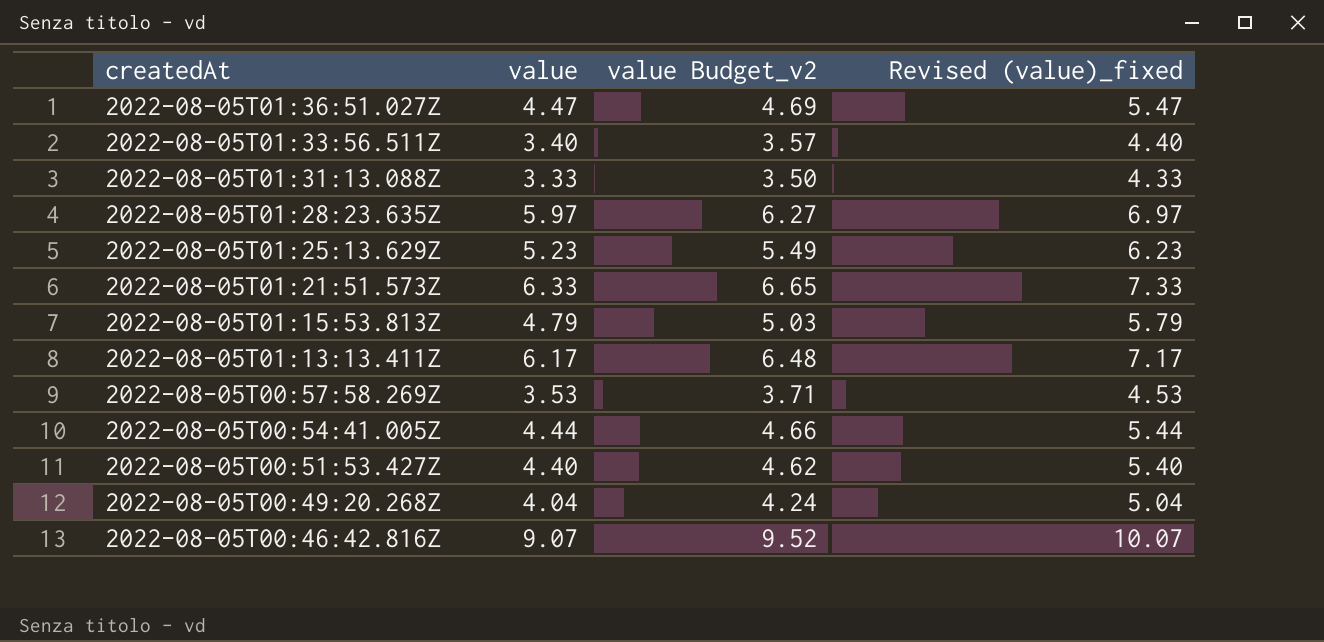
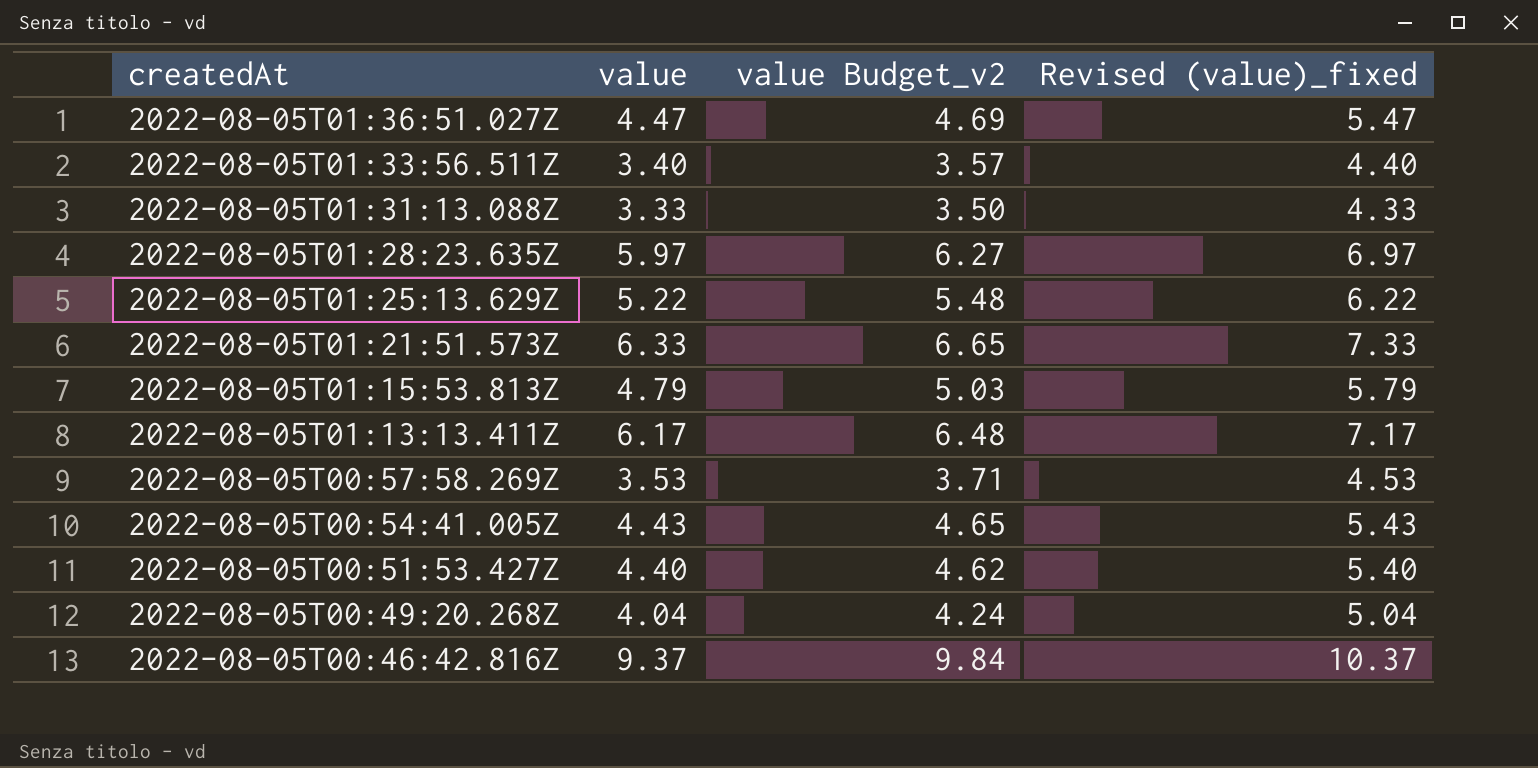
2022-08-05T01:25:13.629Z | value: 5.23 -> 5.22
2022-08-05T01:25:13.629Z | value Budget_v2: 5.49 -> 5.48
2022-08-05T01:25:13.629Z | Revised (value)_fixed: 6.23 -> 6.22
2022-08-05T00:54:41.005Z | value: 4.44 -> 4.43
2022-08-05T00:54:41.005Z | value Budget_v2: 4.66 -> 4.65
2022-08-05T00:54:41.005Z | Revised (value)_fixed: 5.44 -> 5.43
2022-08-05T00:46:42.816Z | value: 9.07 -> 9.37
2022-08-05T00:46:42.816Z | value Budget_v2: 9.52 -> 9.84
2022-08-05T00:46:42.816Z | Revised (value)_fixed: 10.07 -> 10.37

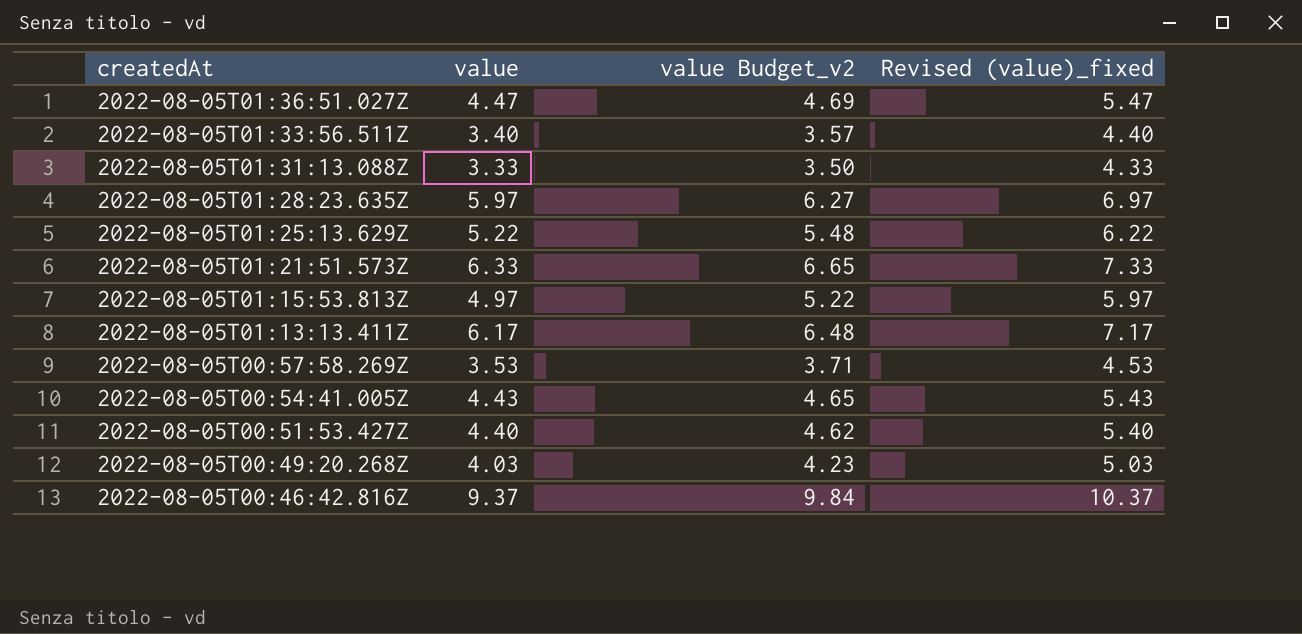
2022-08-05T01:15:53.813Z | value: 4.79 -> 4.97
2022-08-05T01:15:53.813Z | value Budget_v2: 5.03 -> 5.22
2022-08-05T01:15:53.813Z | Revised (value)_fixed: 5.79 -> 5.97
2022-08-05T00:49:20.268Z | value: 4.04 -> 4.03
2022-08-05T00:49:20.268Z | value Budget_v2: 4.24 -> 4.23
2022-08-05T00:49:20.268Z | Revised (value)_fixed: 5.04 -> 5.03

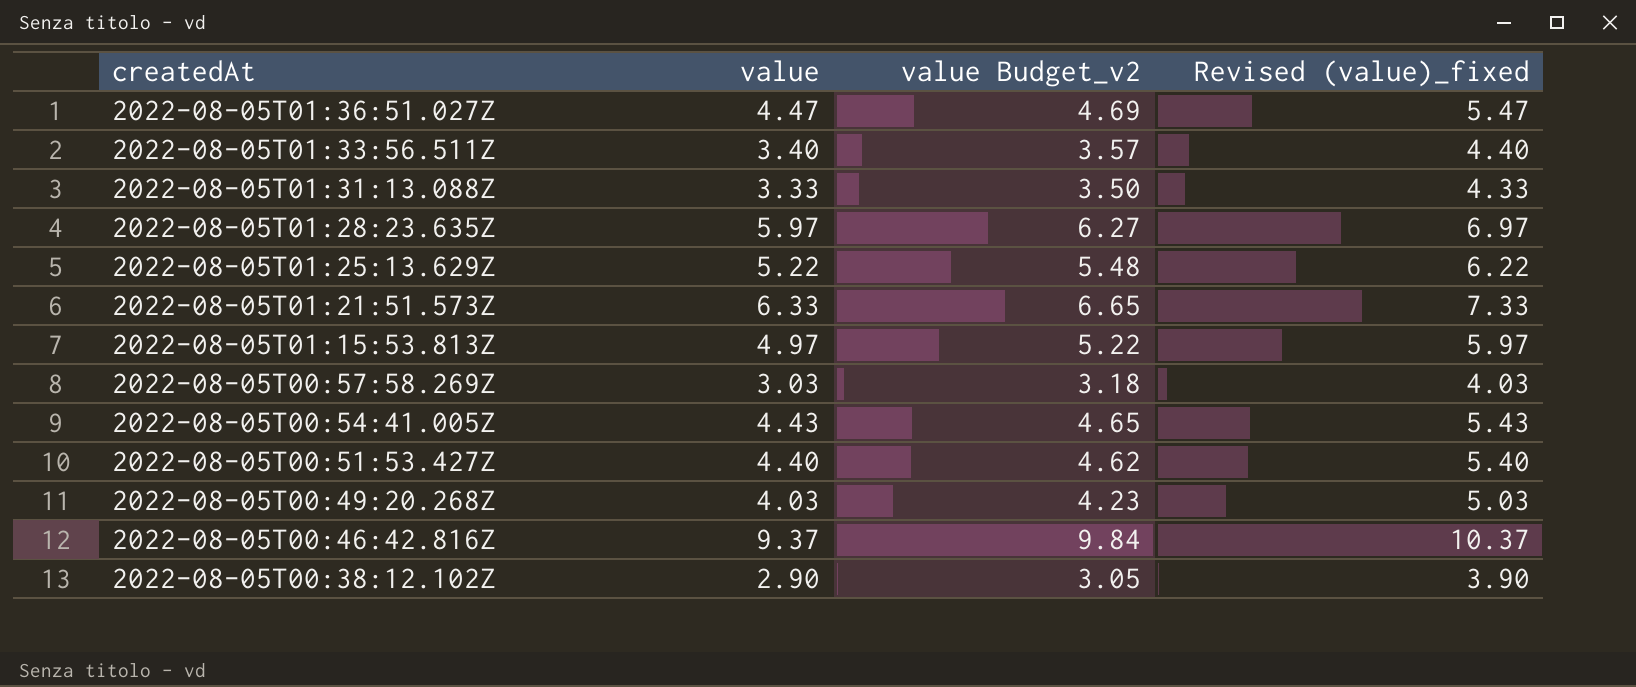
row 2022-08-05T01:13:13.411Z: 6.17 | 6.48 | 7.17 -> none
2022-08-05T00:57:58.269Z | value: 3.53 -> 3.03
2022-08-05T00:57:58.269Z | value Budget_v2: 3.71 -> 3.18
2022-08-05T00:57:58.269Z | Revised (value)_fixed: 4.53 -> 4.03
row 2022-08-05T00:38:12.102Z: none -> 2.90 | 3.05 | 3.90

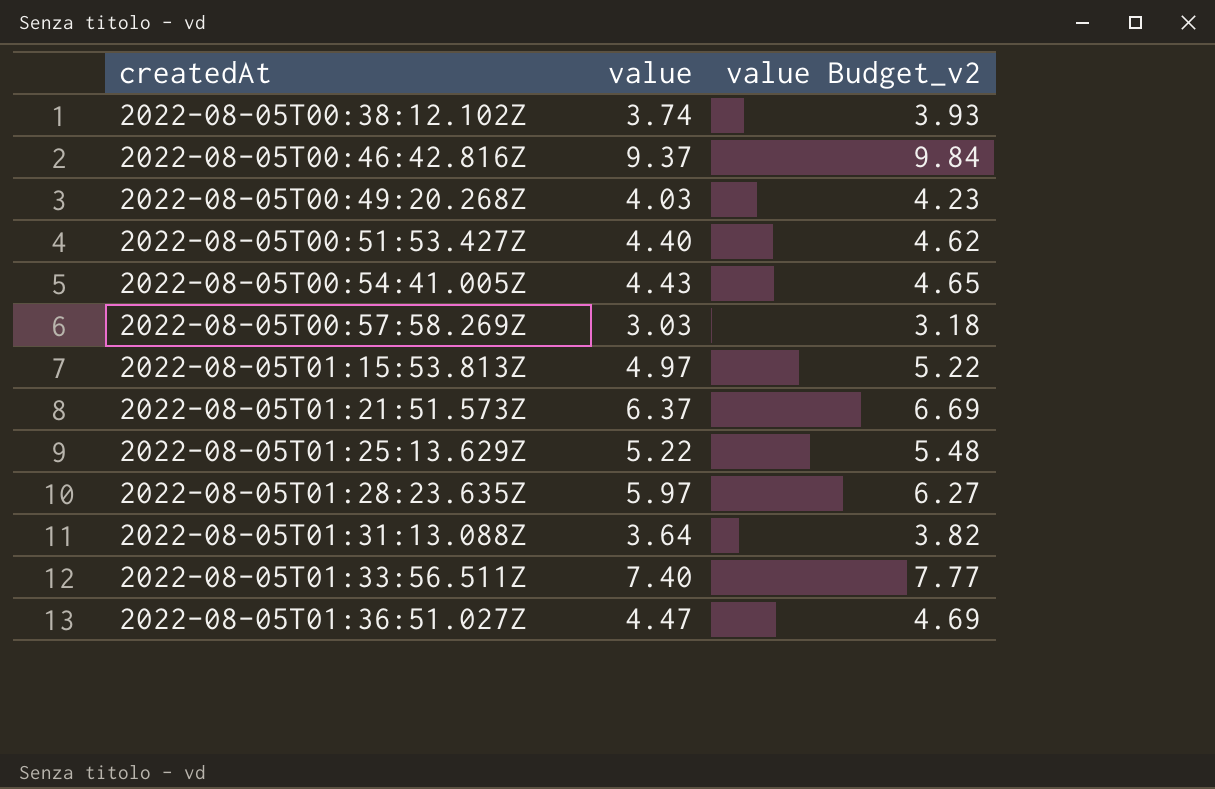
row order: createdAt descending -> createdAt ascending
column Revised (value)_fixed | formula: [value] + 1 -> none
2022-08-05T00:38:12.102Z | value: 2.90 -> 3.74
2022-08-05T00:38:12.102Z | value Budget_v2: 3.05 -> 3.93
2022-08-05T01:21:51.573Z | value: 6.33 -> 6.37
2022-08-05T01:21:51.573Z | value Budget_v2: 6.65 -> 6.69
2022-08-05T01:31:13.088Z | value: 3.33 -> 3.64
2022-08-05T01:31:13.088Z | value Budget_v2: 3.50 -> 3.82
2022-08-05T01:33:56.511Z | value: 3.40 -> 7.40
2022-08-05T01:33:56.511Z | value Budget_v2: 3.57 -> 7.77

